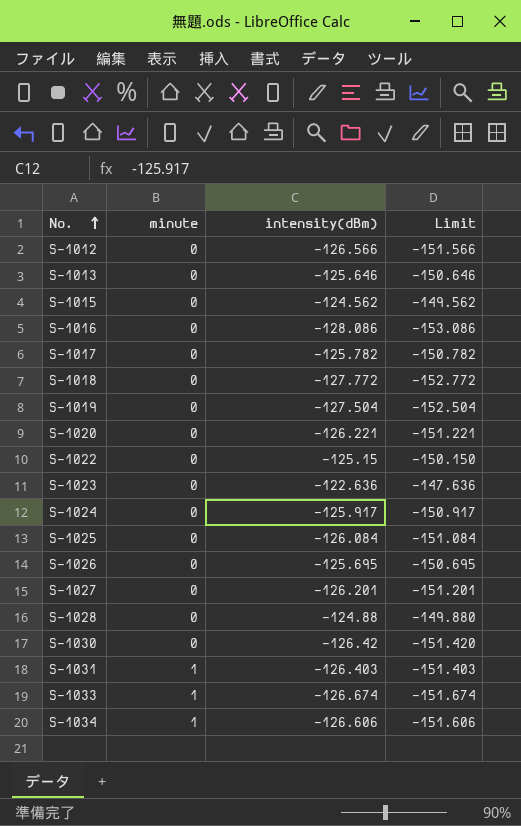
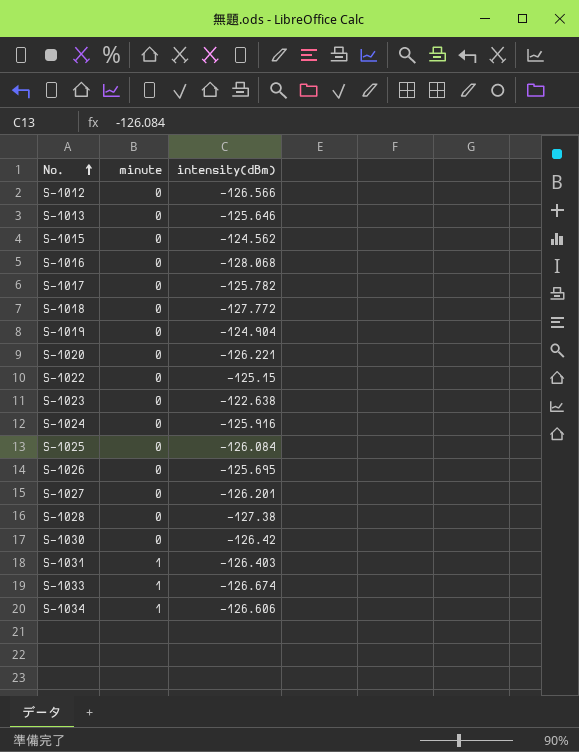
column Limit | formula: [intensity(dBm)] - 25 -> none
S-1016 | intensity(dBm): -128.086 -> -128.068
S-1019 | intensity(dBm): -127.504 -> -124.904
S-1023 | intensity(dBm): -122.636 -> -122.638
S-1024 | intensity(dBm): -125.917 -> -125.916
S-1028 | intensity(dBm): -124.88 -> -127.38

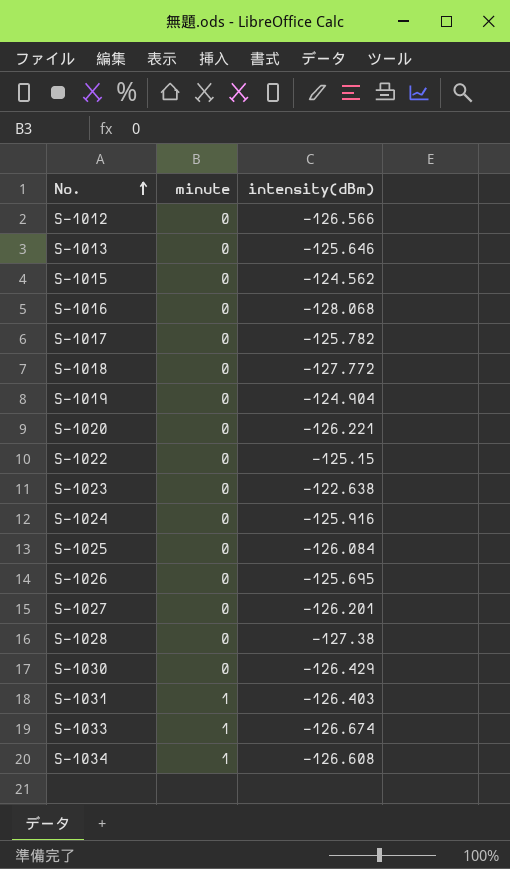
S-1030 | intensity(dBm): -126.42 -> -126.429
S-1034 | intensity(dBm): -126.606 -> -126.608

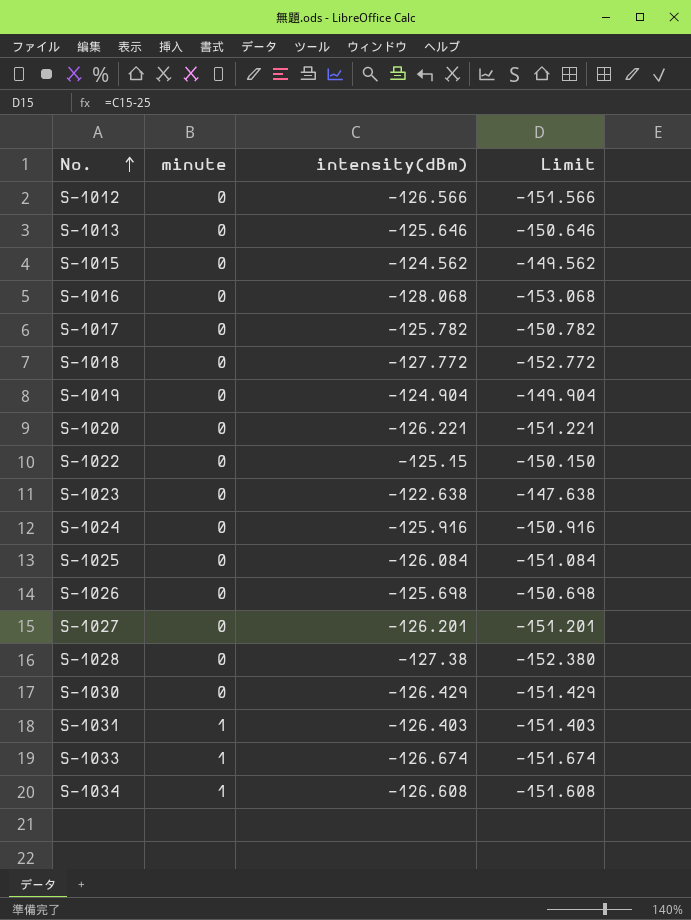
column Limit | formula: none -> [intensity(dBm)] - 25
S-1026 | intensity(dBm): -125.695 -> -125.698

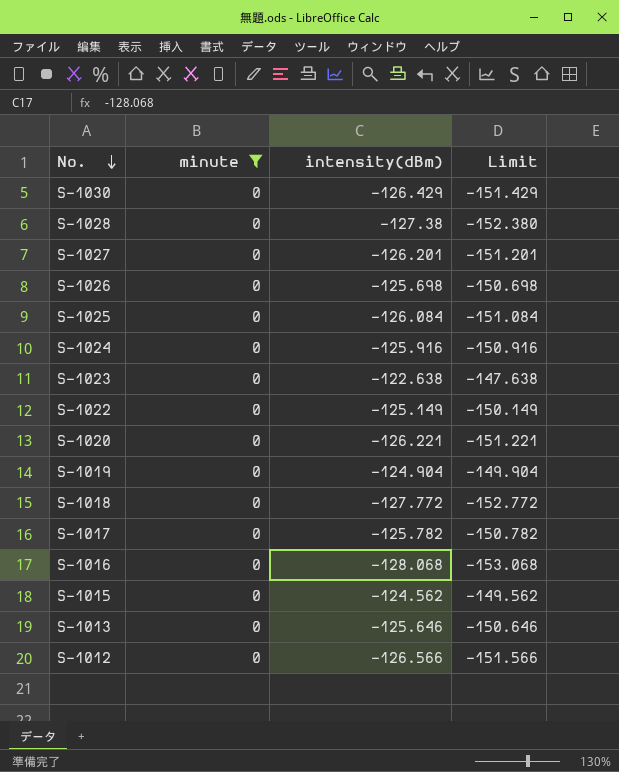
filter: none -> minute = 0
row order: No. ascending -> No. descending
S-1022 | intensity(dBm): -125.15 -> -125.149
S-1022 | Limit: -150.150 -> -150.149

